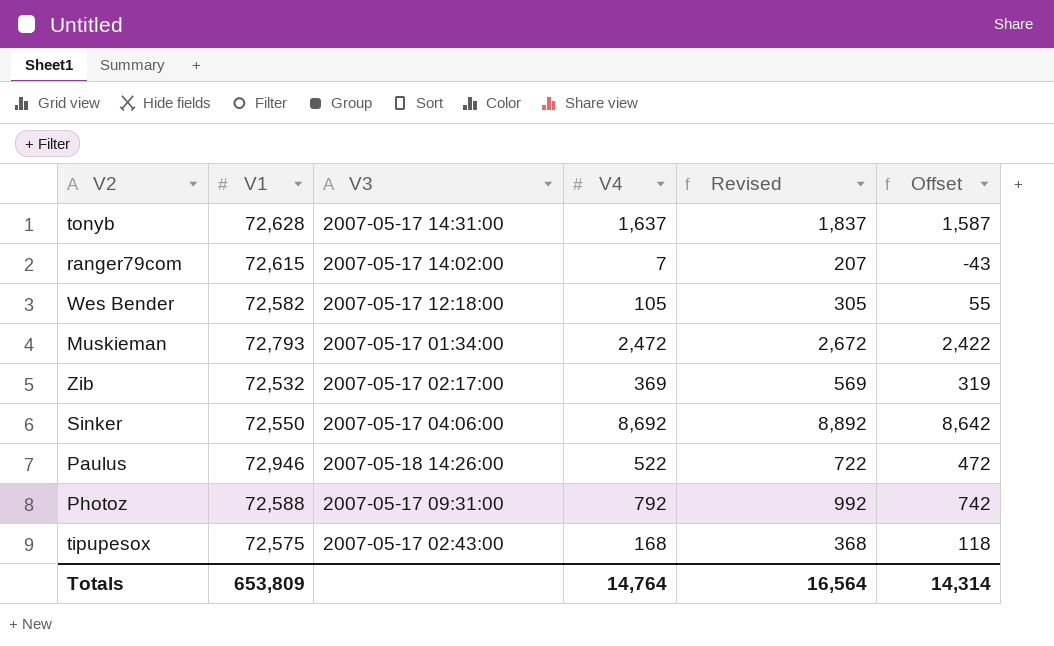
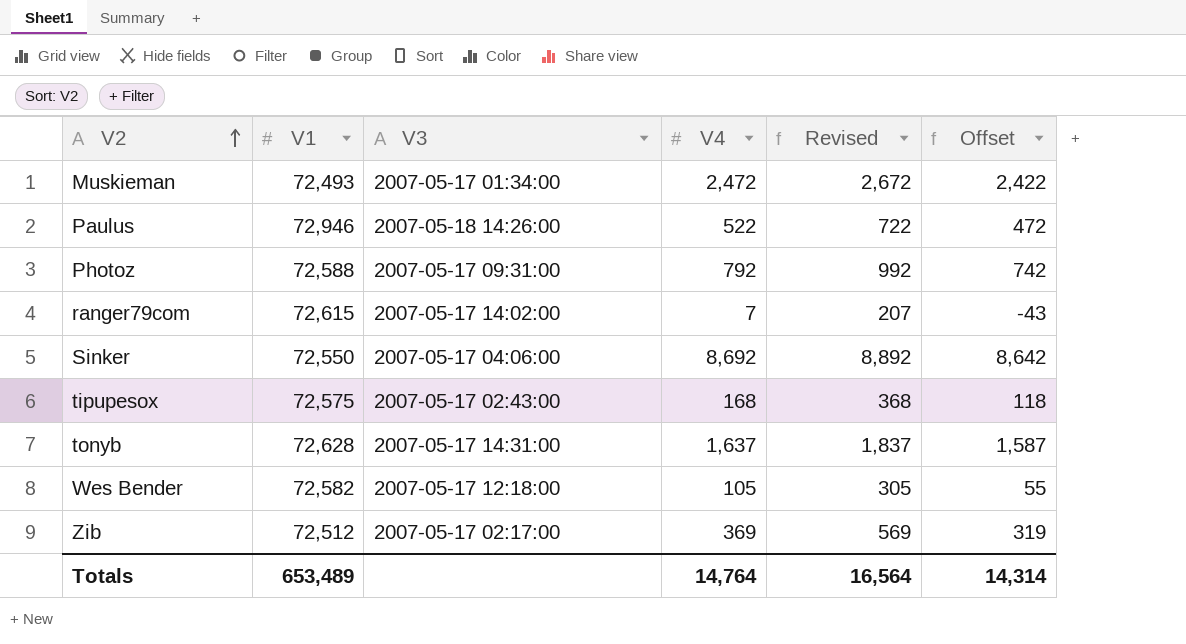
row order: none -> V2 ascending
Muskieman | V1: 72,793 -> 72,493
Zib | V1: 72,532 -> 72,512
Totals | V1: 653,809 -> 653,489

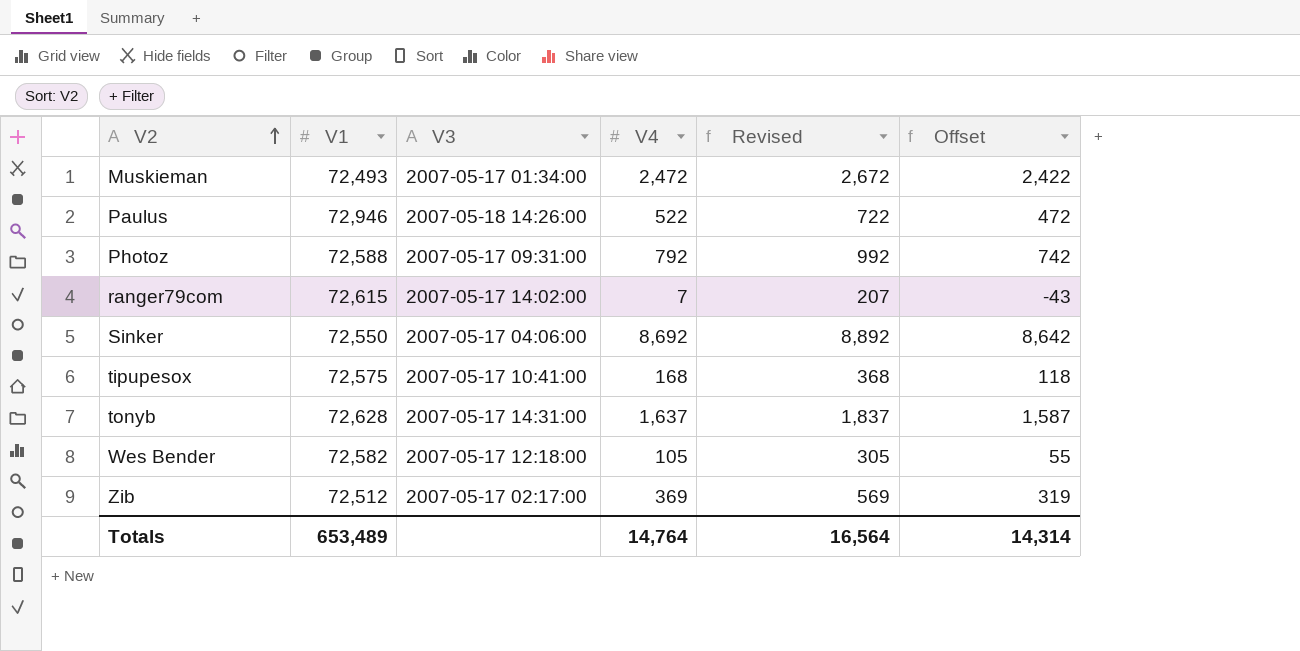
tipupesox | V3: 2007-05-17 02:43:00 -> 2007-05-17 10:41:00

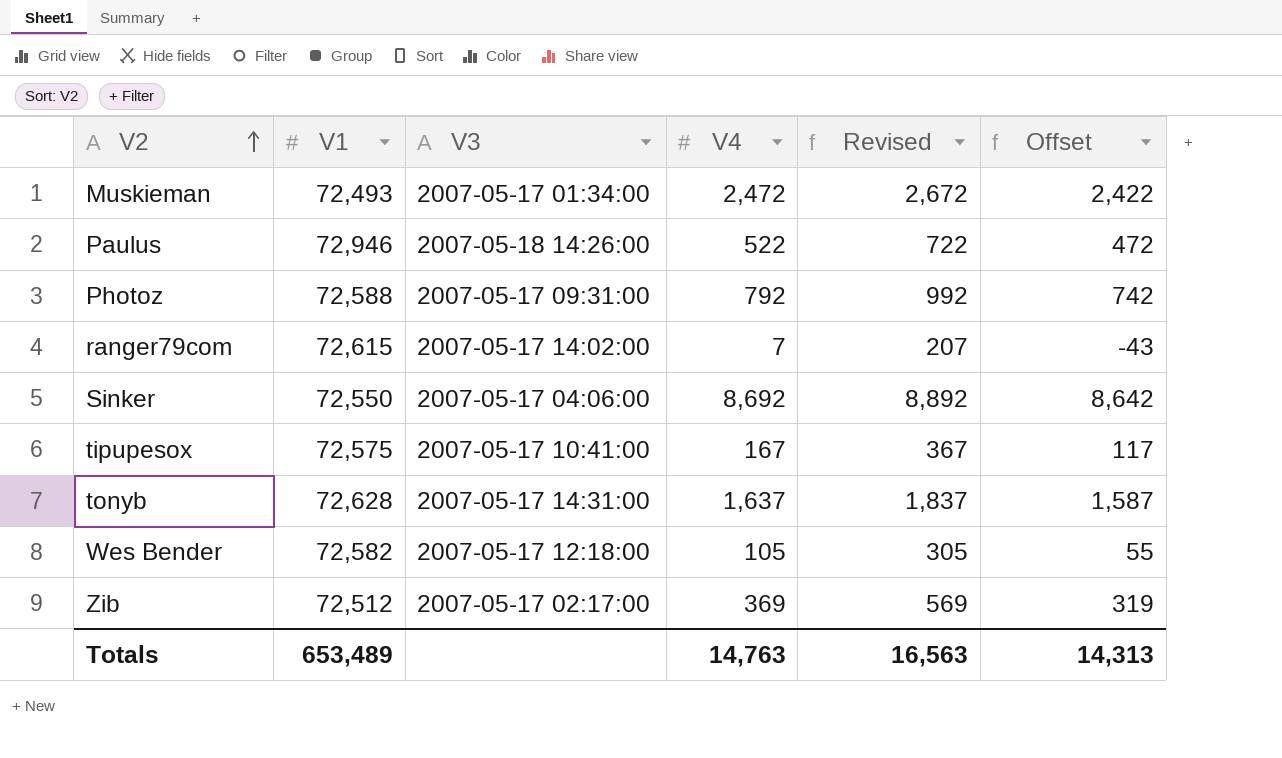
tipupesox | V4: 168 -> 167
tipupesox | Revised: 368 -> 367
tipupesox | Offset: 118 -> 117
Totals | V4: 14,764 -> 14,763
Totals | Revised: 16,564 -> 16,563
Totals | Offset: 14,314 -> 14,313

